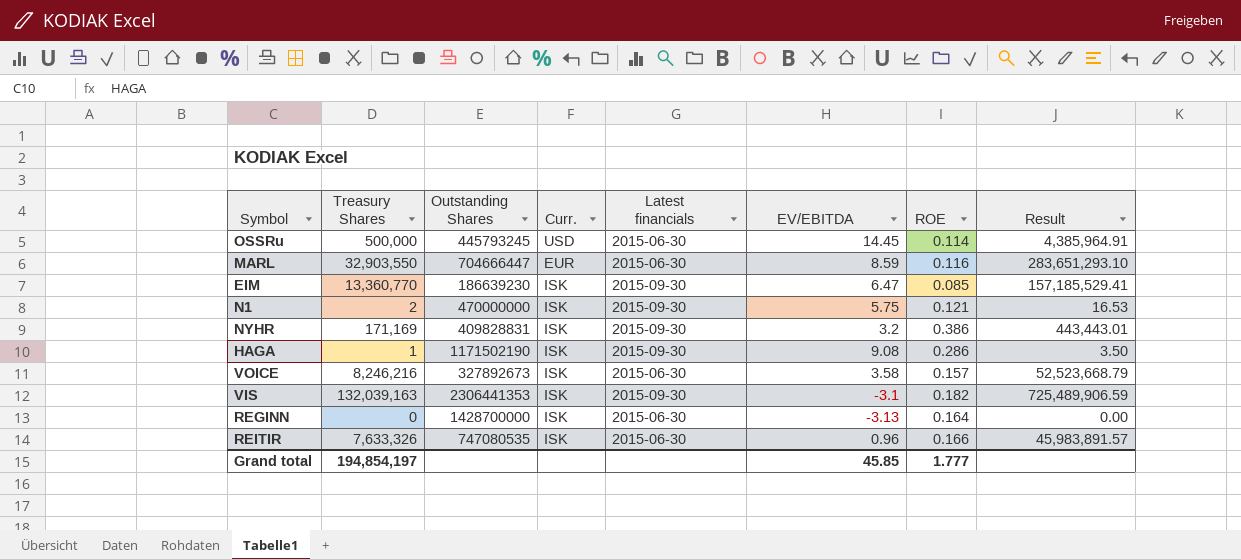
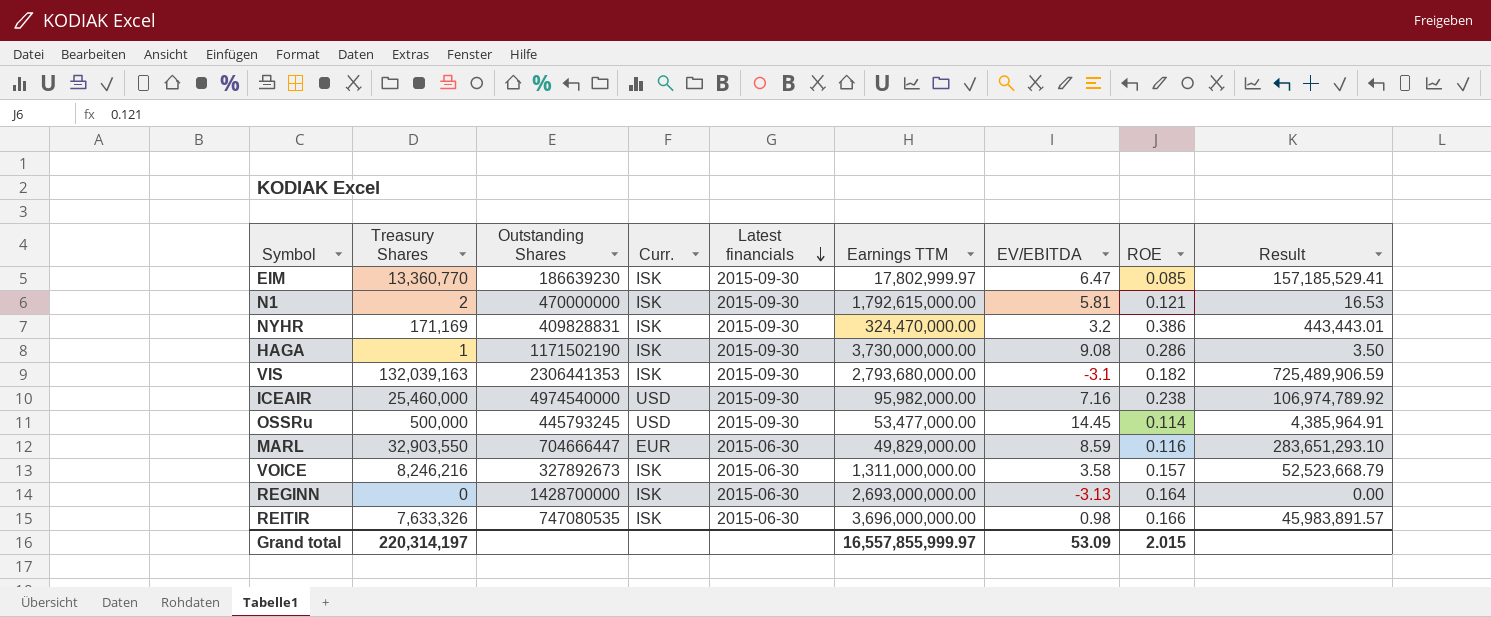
row order: none -> Latest financials descending
column Earnings TTM | position: none -> 6
N1 | EV/EBITDA: 5.75 -> 5.81
row ICEAIR: none -> 25,460,000 | 4974540000 | USD | 2015-09-30 | 95,982,000.00 | 7.16 | 0.238 | 106,974,789.92
OSSRu | Latest financials: 2015-06-30 -> 2015-09-30
REITIR | EV/EBITDA: 0.96 -> 0.98
Grand total | Treasury Shares: 194,854,197 -> 220,314,197
Grand total | EV/EBITDA: 45.85 -> 53.09
Grand total | ROE: 1.777 -> 2.015

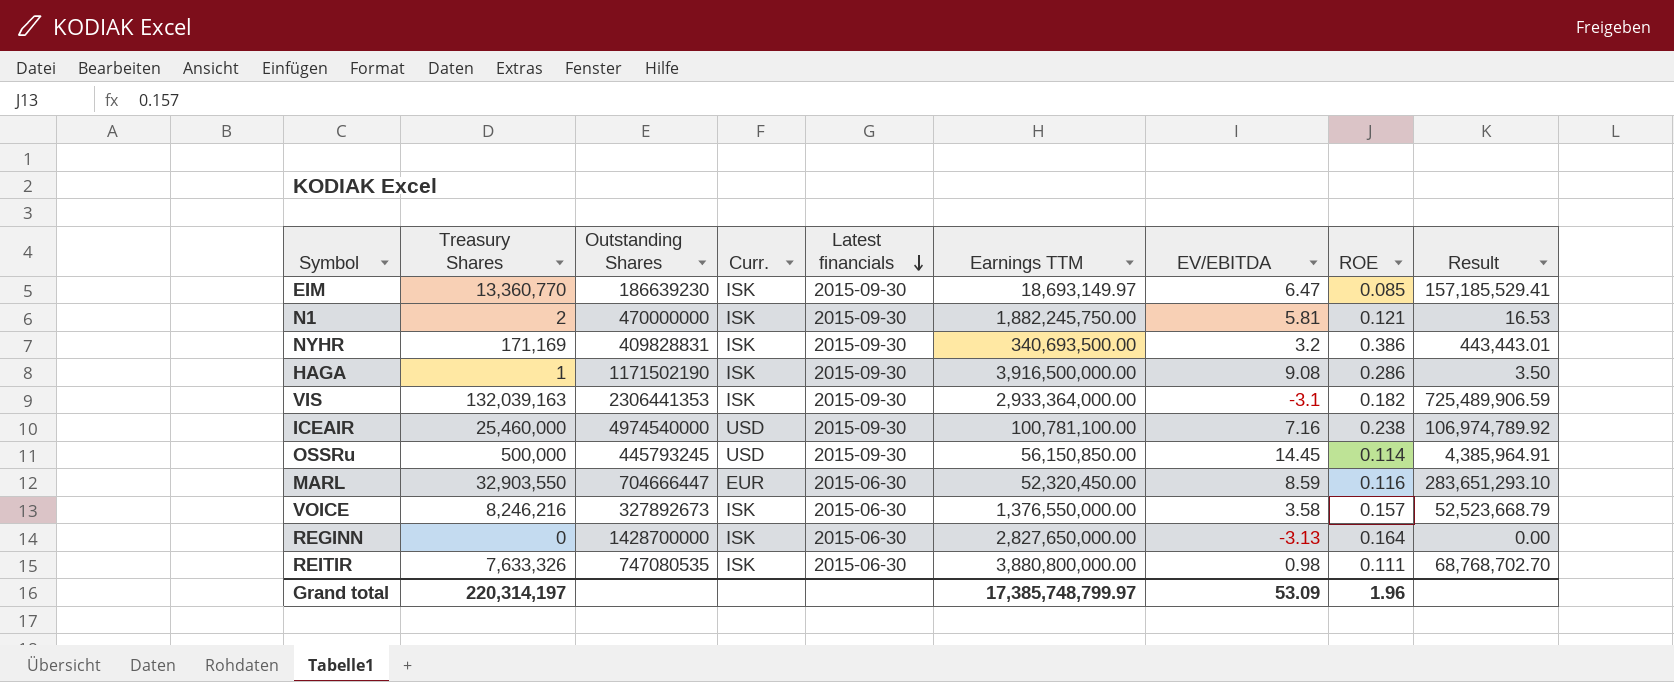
EIM | Earnings TTM: 17,802,999.97 -> 18,693,149.97
N1 | Earnings TTM: 1,792,615,000.00 -> 1,882,245,750.00
NYHR | Earnings TTM: 324,470,000.00 -> 340,693,500.00
HAGA | Earnings TTM: 3,730,000,000.00 -> 3,916,500,000.00
VIS | Earnings TTM: 2,793,680,000.00 -> 2,933,364,000.00
ICEAIR | Earnings TTM: 95,982,000.00 -> 100,781,100.00
OSSRu | Earnings TTM: 53,477,000.00 -> 56,150,850.00
MARL | Earnings TTM: 49,829,000.00 -> 52,320,450.00
VOICE | Earnings TTM: 1,311,000,000.00 -> 1,376,550,000.00
REGINN | Earnings TTM: 2,693,000,000.00 -> 2,827,650,000.00
REITIR | Earnings TTM: 3,696,000,000.00 -> 3,880,800,000.00
REITIR | ROE: 0.166 -> 0.111
REITIR | Result: 45,983,891.57 -> 68,768,702.70
Grand total | Earnings TTM: 16,557,855,999.97 -> 17,385,748,799.97
Grand total | ROE: 2.015 -> 1.96

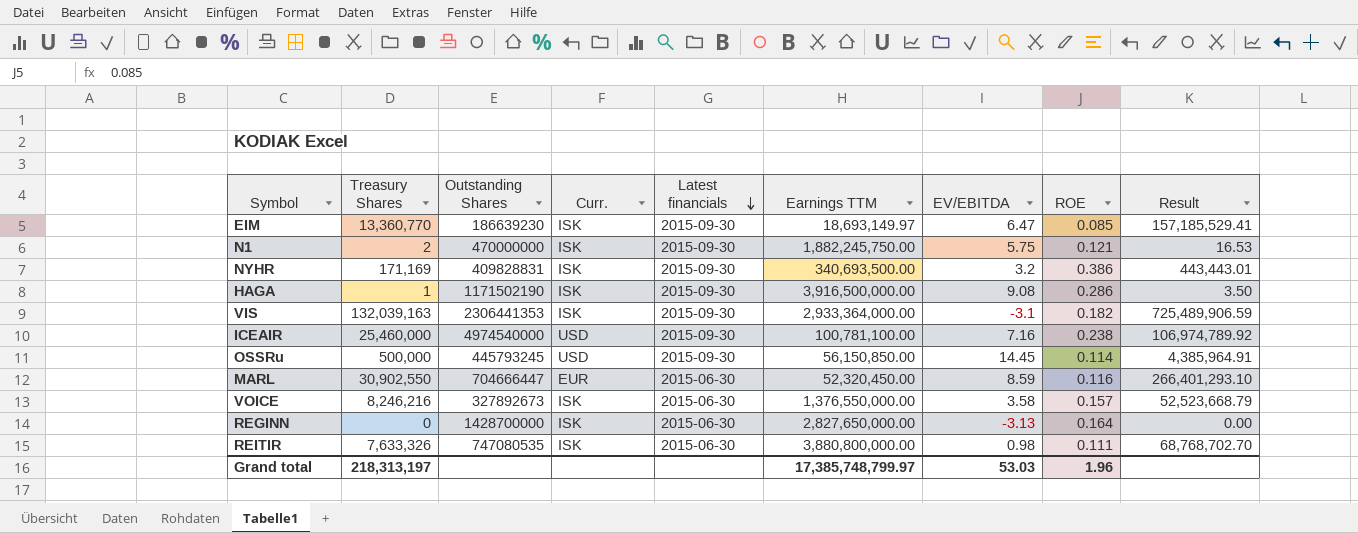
N1 | EV/EBITDA: 5.81 -> 5.75
MARL | Treasury Shares: 32,903,550 -> 30,902,550
MARL | Result: 283,651,293.10 -> 266,401,293.10
Grand total | Treasury Shares: 220,314,197 -> 218,313,197
Grand total | EV/EBITDA: 53.09 -> 53.03

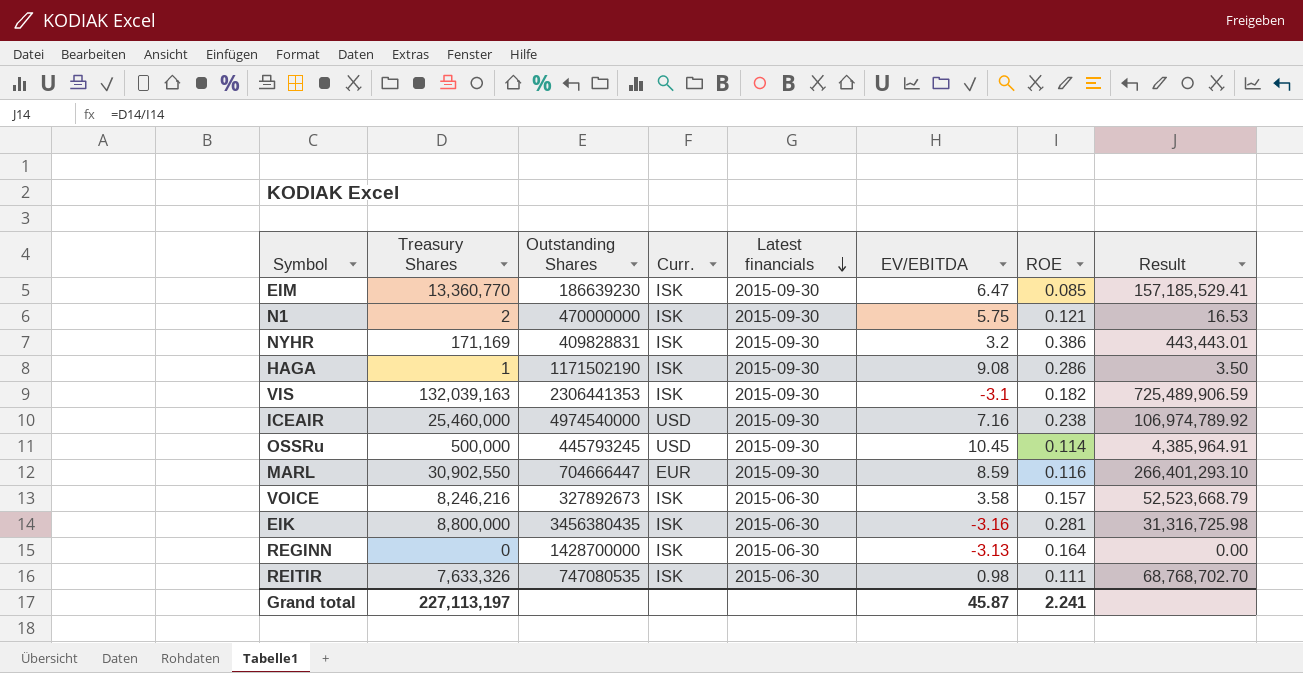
column Earnings TTM | position: 6 -> none
OSSRu | EV/EBITDA: 14.45 -> 10.45
MARL | Latest financials: 2015-06-30 -> 2015-09-30
row EIK: none -> 8,800,000 | 3456380435 | ISK | 2015-06-30 | -3.16 | 0.281 | 31,316,725.98
Grand total | Treasury Shares: 218,313,197 -> 227,113,197
Grand total | EV/EBITDA: 53.03 -> 45.87
Grand total | ROE: 1.96 -> 2.241

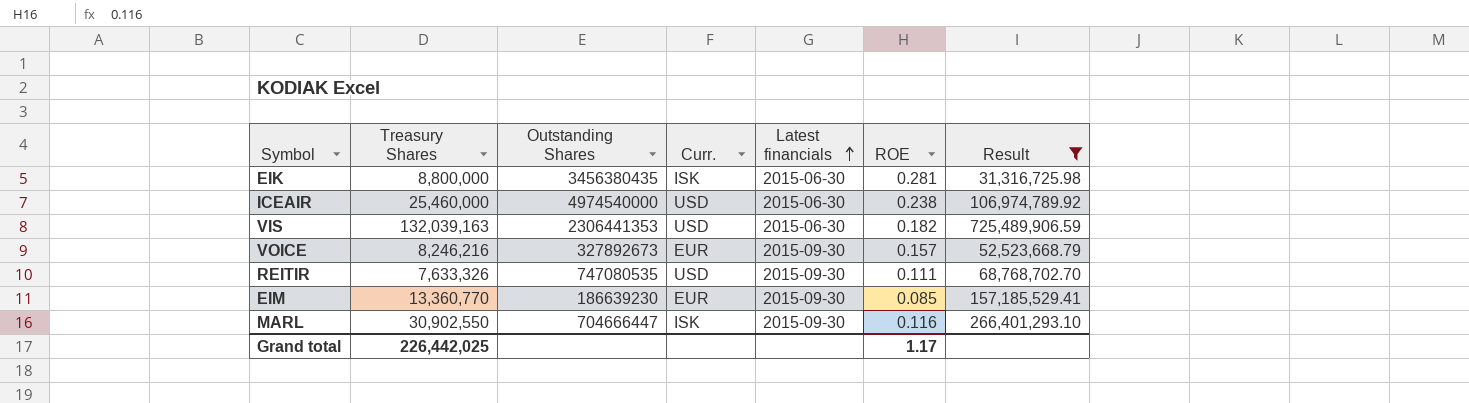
filter: none -> Result >= 31,316,725.98
row order: Latest financials descending -> Latest financials ascending
column EV/EBITDA | position: 6 -> none
ICEAIR | Latest financials: 2015-09-30 -> 2015-06-30
VIS | Curr.: ISK -> USD
VIS | Latest financials: 2015-09-30 -> 2015-06-30
VOICE | Curr.: ISK -> EUR
VOICE | Latest financials: 2015-06-30 -> 2015-09-30
REITIR | Curr.: ISK -> USD
REITIR | Latest financials: 2015-06-30 -> 2015-09-30
EIM | Curr.: ISK -> EUR
MARL | Curr.: EUR -> ISK
Grand total | Treasury Shares: 227,113,197 -> 226,442,025
Grand total | ROE: 2.241 -> 1.17

